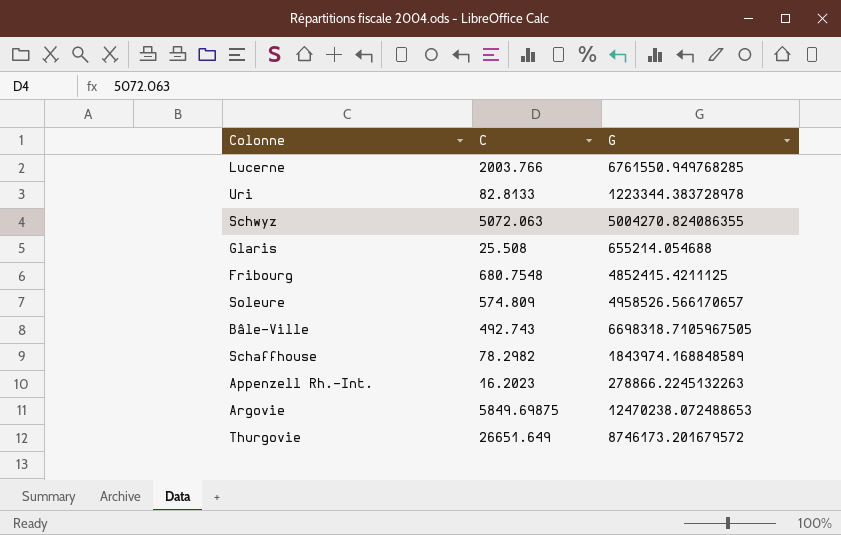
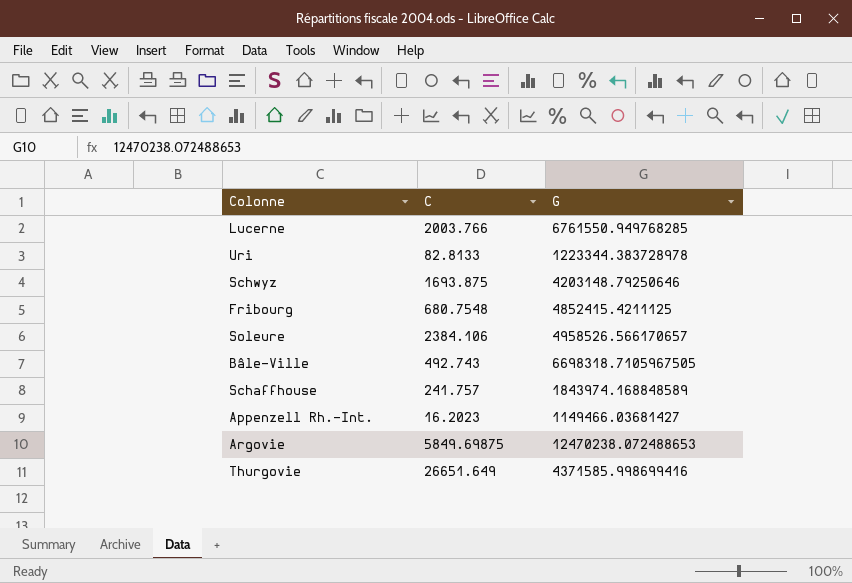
row Glaris: 25.508 | 655214.054688 -> none
Schwyz | C: 5072.063 -> 1693.875
Schwyz | G: 5004270.824086355 -> 4203148.79250646
Soleure | C: 574.809 -> 2384.106
Schaffhouse | C: 78.2982 -> 241.757
Appenzell Rh.-Int. | G: 278866.2245132263 -> 1149466.03681427
Thurgovie | G: 8746173.201679572 -> 4371585.998699416

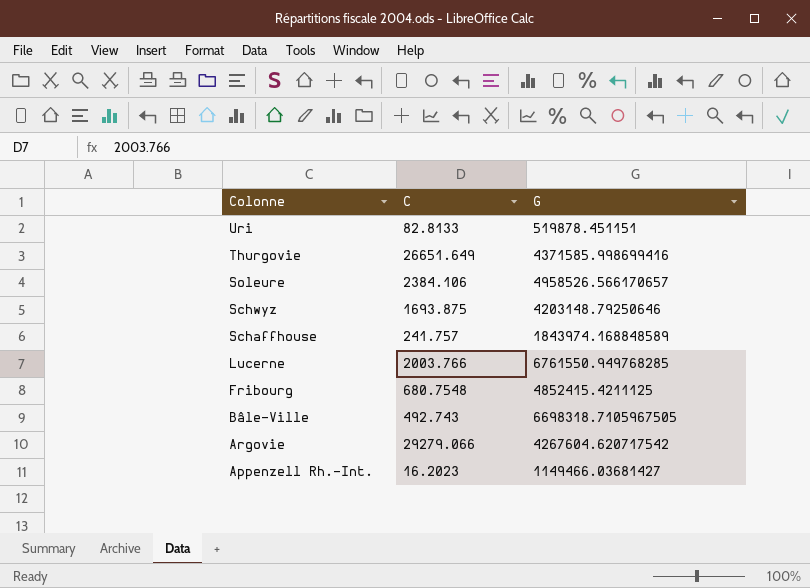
row order: none -> Colonne descending
Uri | G: 1223344.383728978 -> 519878.451151
Argovie | C: 5849.69875 -> 29279.066
Argovie | G: 12470238.072488653 -> 4267604.620717542

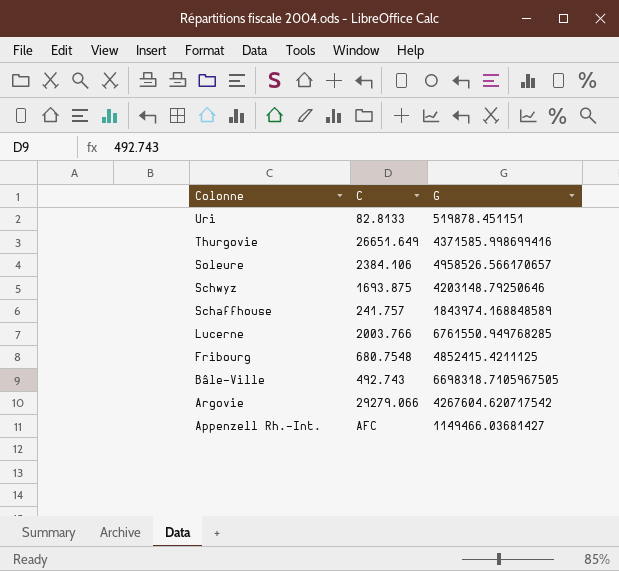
Appenzell Rh.-Int. | C: 16.2023 -> AFC

